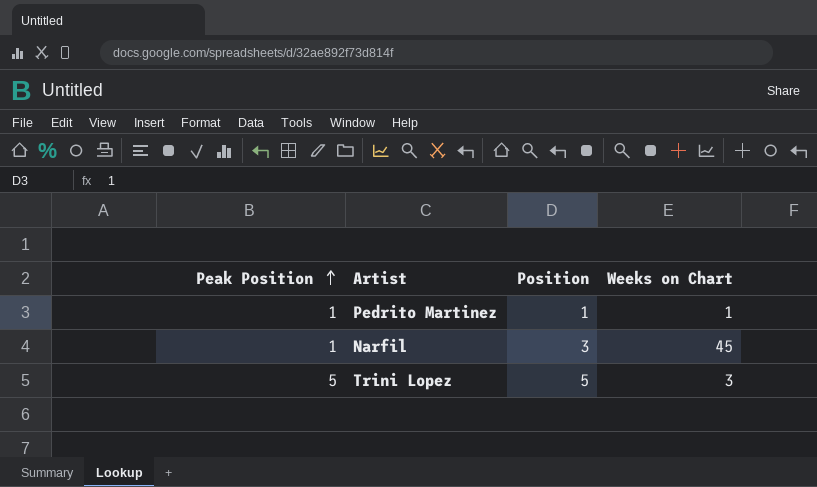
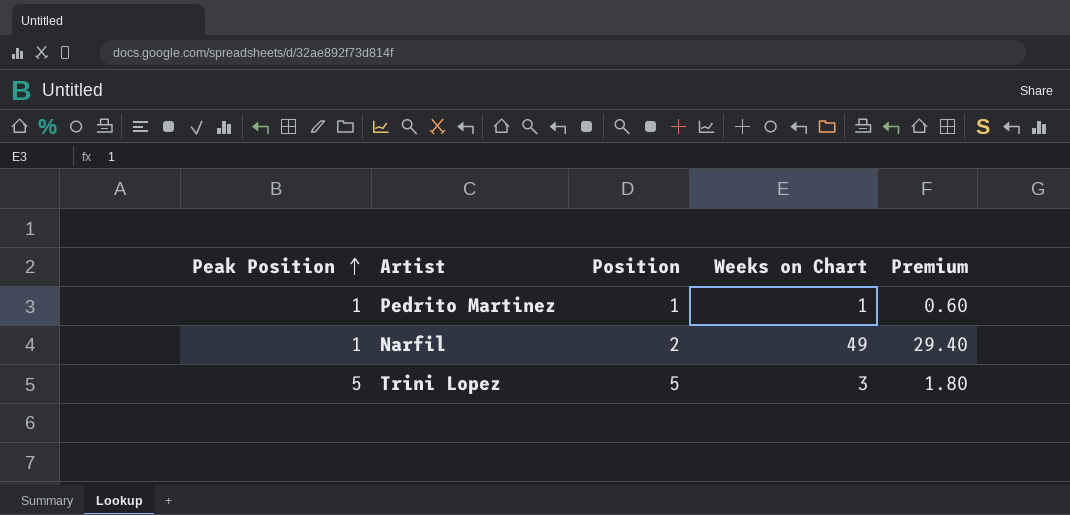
column Premium | formula: none -> [Weeks on Chart] * 0.6
Narfil | Position: 3 -> 2
Narfil | Weeks on Chart: 45 -> 49

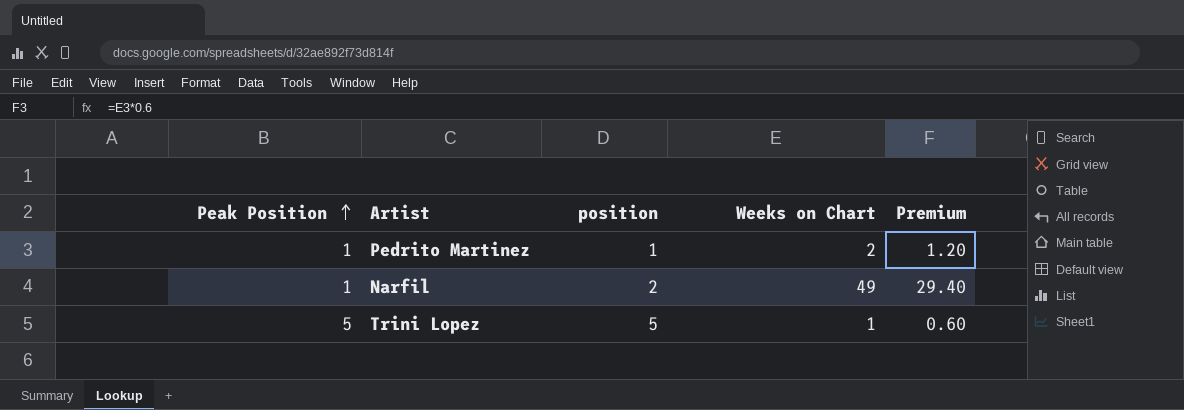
column name: Position -> position
Pedrito Martinez | Weeks on Chart: 1 -> 2
Pedrito Martinez | Premium: 0.60 -> 1.20
Trini Lopez | Weeks on Chart: 3 -> 1
Trini Lopez | Premium: 1.80 -> 0.60

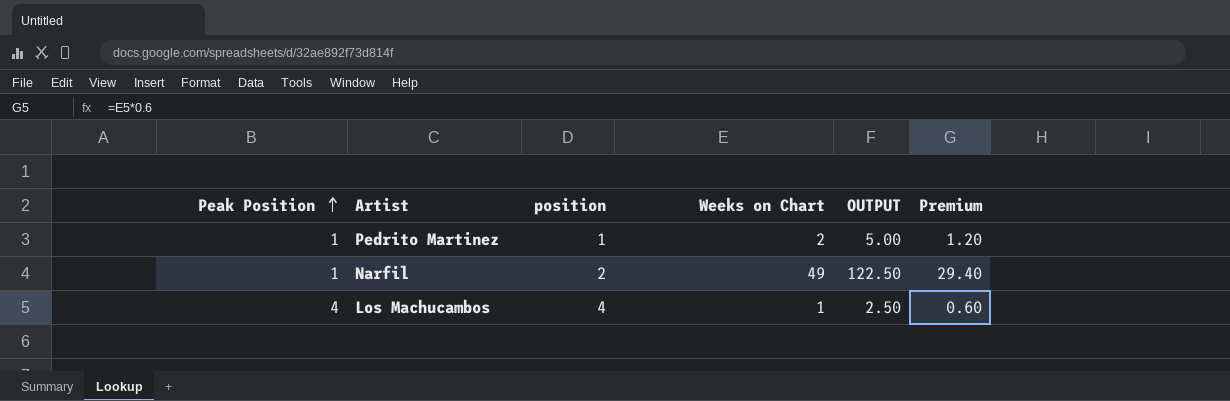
column OUTPUT | formula: none -> [Weeks on Chart] * 2.5
row Trini Lopez: 5 | 5 | 1 | 0.60 -> none
row Los Machucambos: none -> 4 | 4 | 1 | 2.50 | 0.60

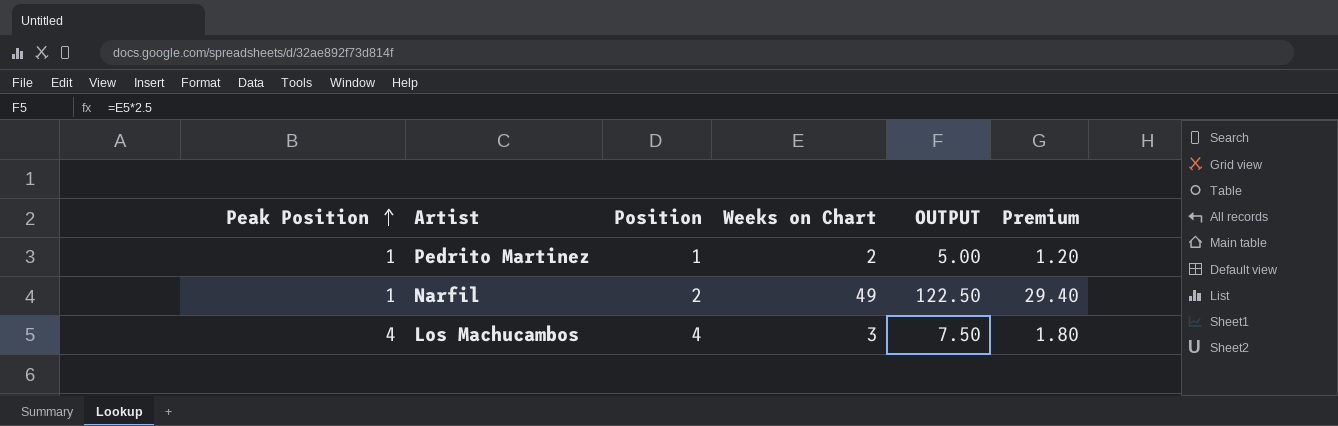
column name: position -> Position
Los Machucambos | Weeks on Chart: 1 -> 3
Los Machucambos | OUTPUT: 2.50 -> 7.50
Los Machucambos | Premium: 0.60 -> 1.80

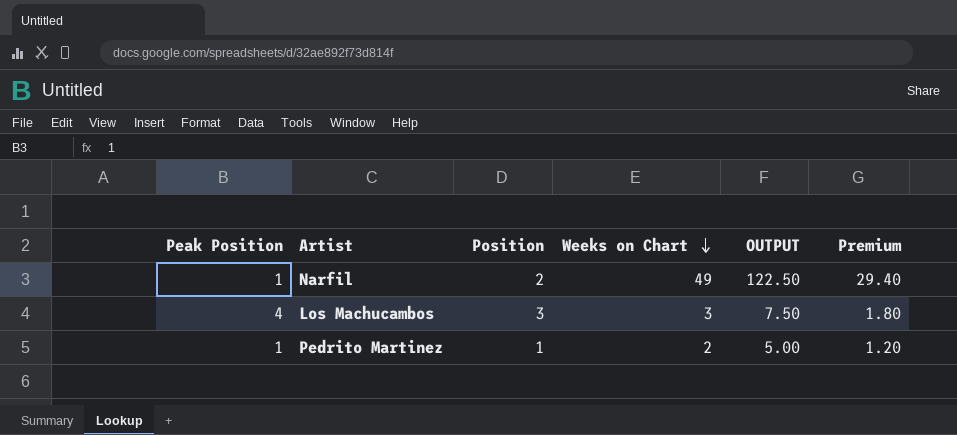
row order: Peak Position ascending -> Weeks on Chart descending
Los Machucambos | Position: 4 -> 3

